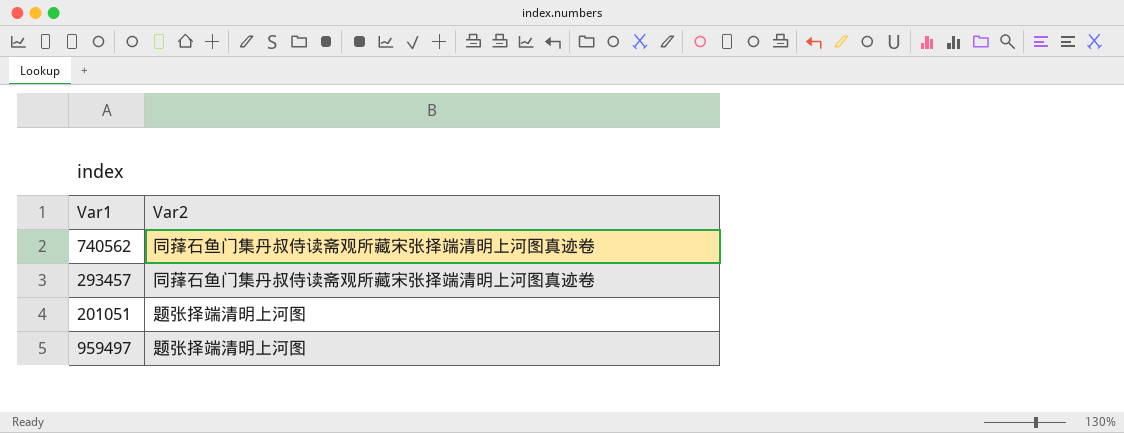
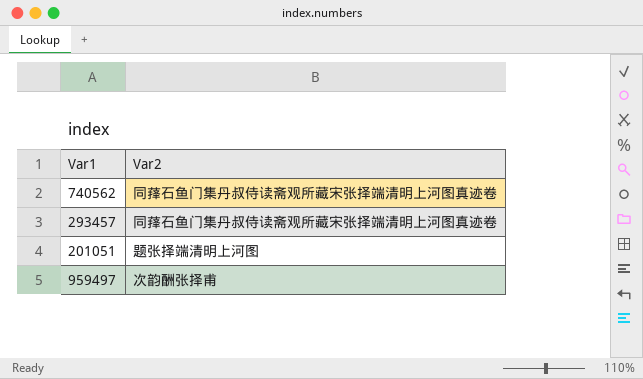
959497 | Var2: 题张择端清明上河图 -> 次韵酬张择甫

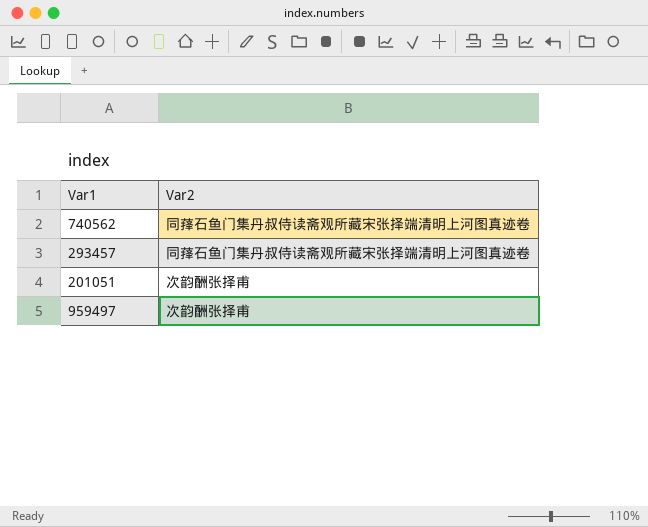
201051 | Var2: 题张择端清明上河图 -> 次韵酬张择甫

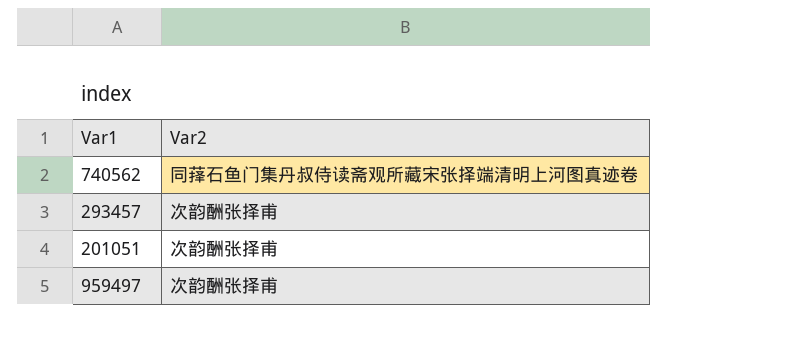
293457 | Var2: 同萚石鱼门集丹叔侍读斋观所藏宋张择端清明上河图真迹卷 -> 次韵酬张择甫

